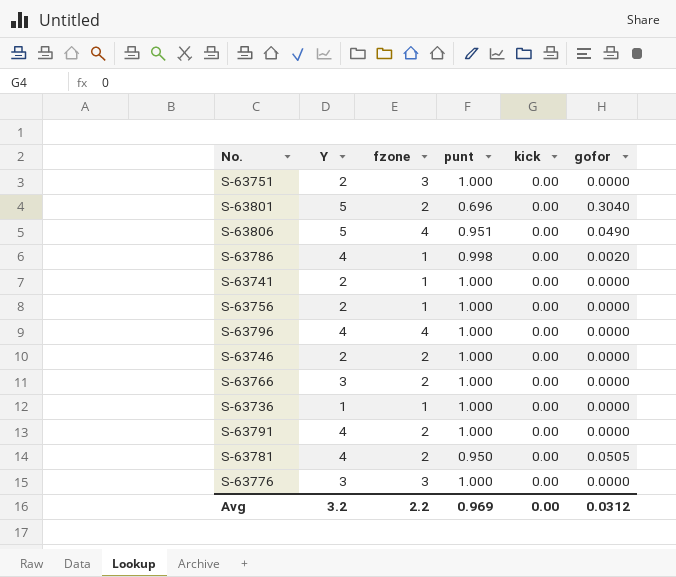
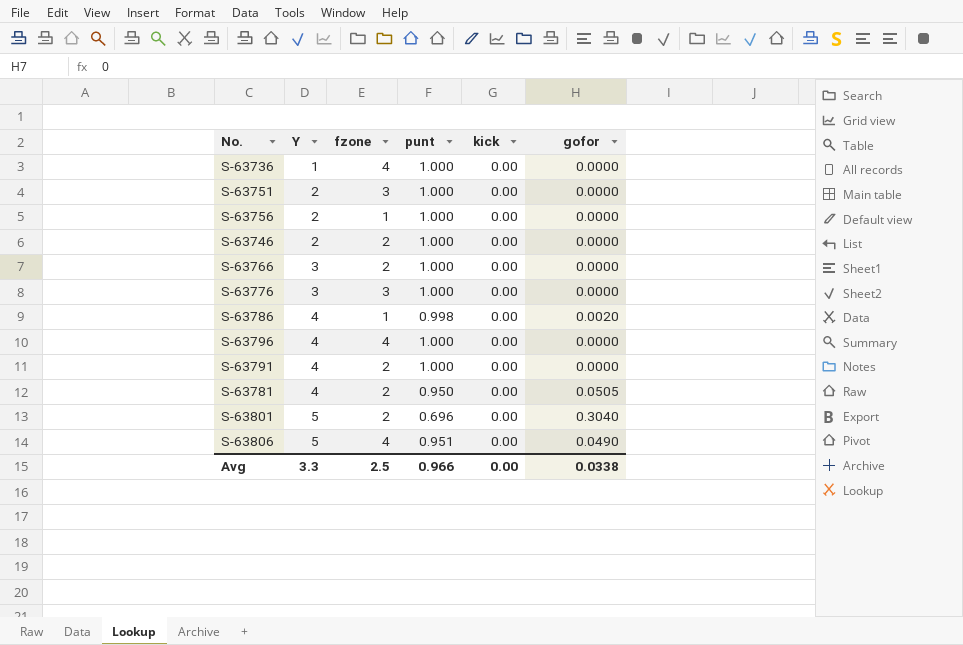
row order: none -> Y ascending
row S-63741: 2 | 1 | 1.000 | 0.00 | 0.0000 -> none
S-63736 | fzone: 1 -> 4
Avg | Y: 3.2 -> 3.3
Avg | fzone: 2.2 -> 2.5
Avg | punt: 0.969 -> 0.966
Avg | gofor: 0.0312 -> 0.0338

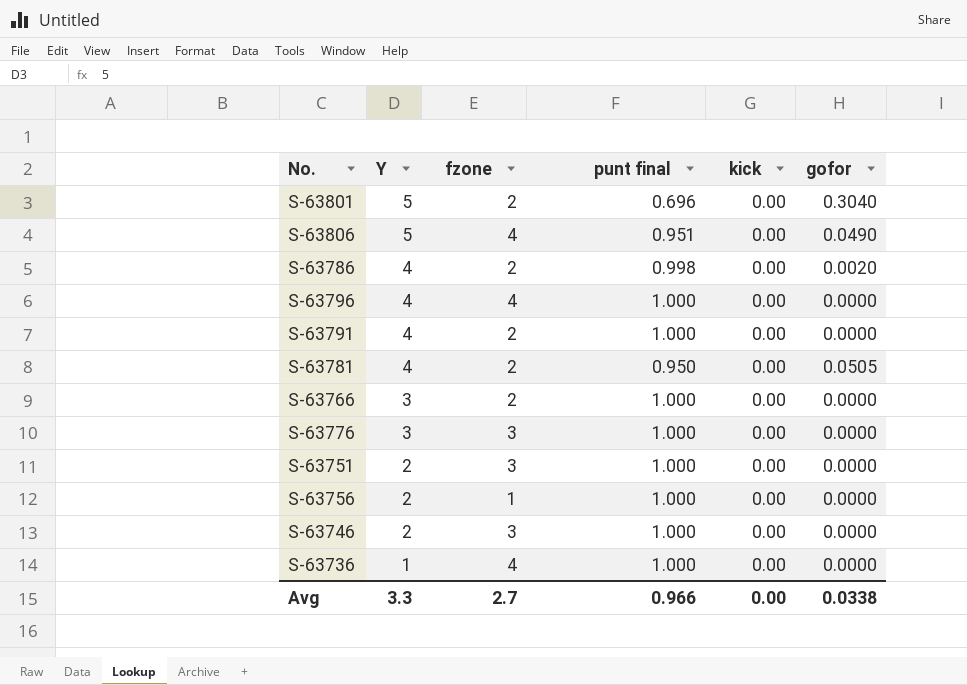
row order: Y ascending -> Y descending
column name: punt -> punt final
S-63786 | fzone: 1 -> 2
S-63746 | fzone: 2 -> 3
Avg | fzone: 2.5 -> 2.7

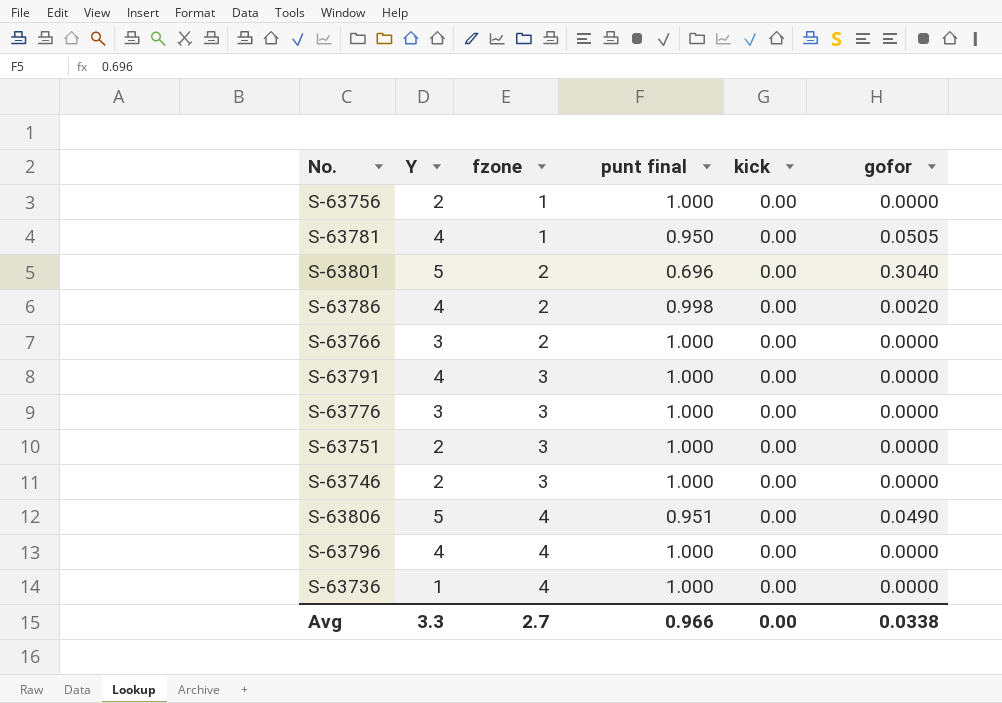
row order: Y descending -> fzone ascending
S-63781 | fzone: 2 -> 1
S-63791 | fzone: 2 -> 3

